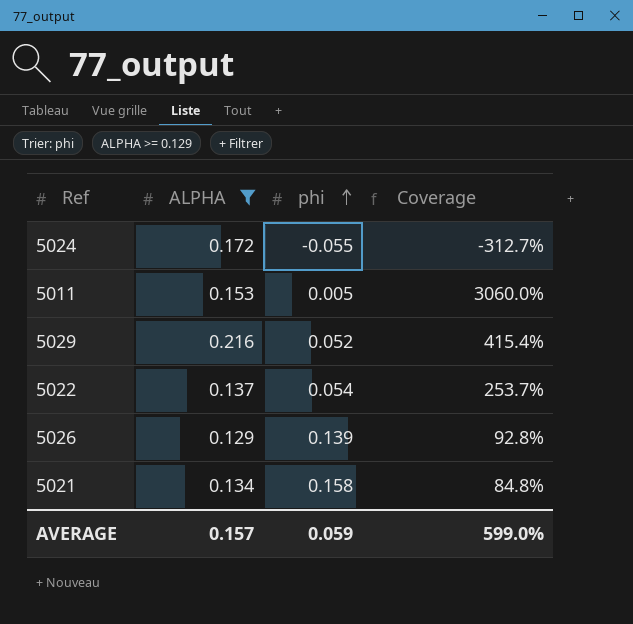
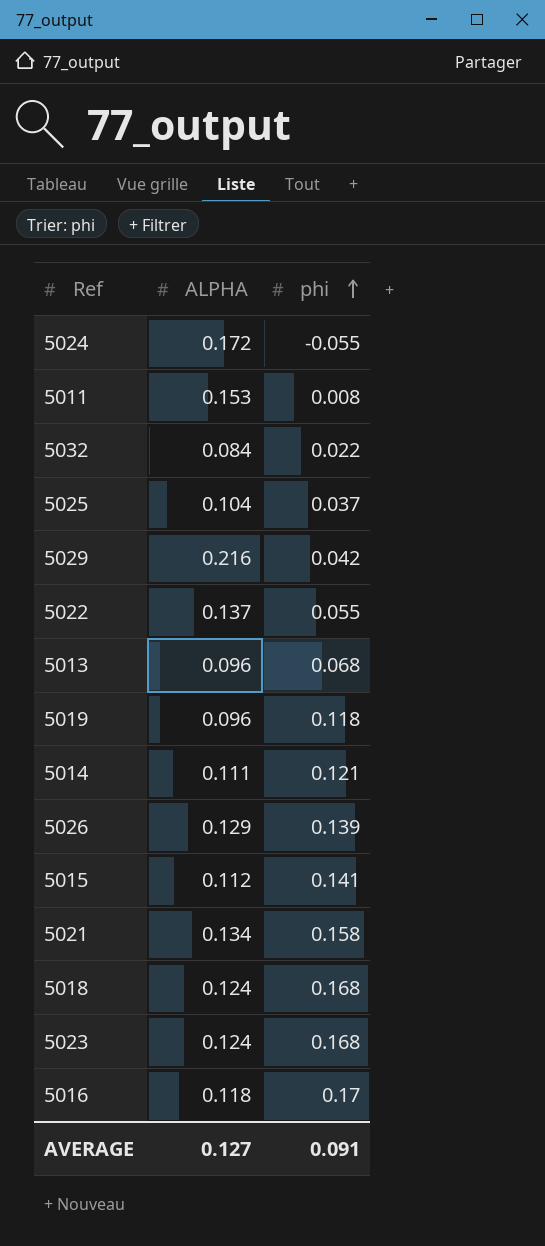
filter: ALPHA >= 0.129 -> none
column Coverage | formula: [ALPHA] / [phi] -> none
5011 | phi: 0.005 -> 0.008
5029 | phi: 0.052 -> 0.042
5022 | phi: 0.054 -> 0.055
AVERAGE | ALPHA: 0.157 -> 0.127
AVERAGE | phi: 0.059 -> 0.091

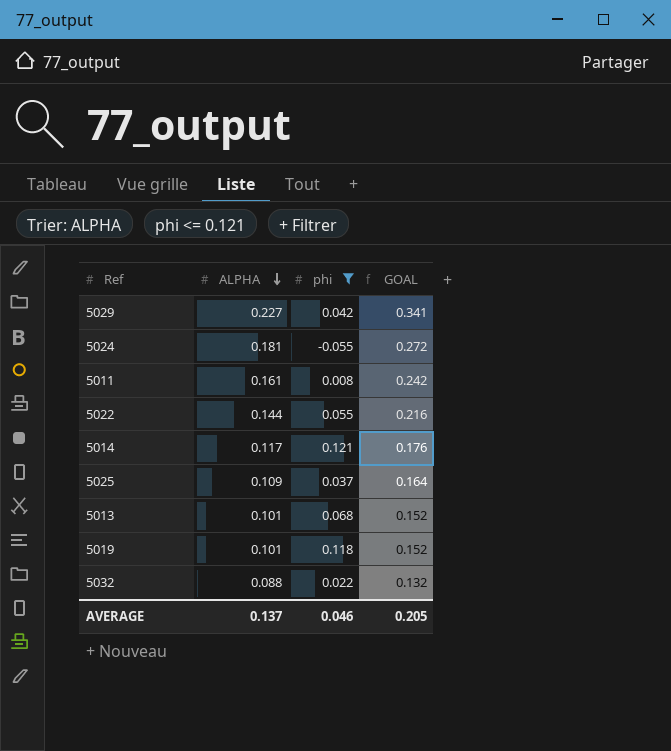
filter: none -> phi <= 0.121
row order: phi ascending -> ALPHA descending
column GOAL | formula: none -> [ALPHA] * 1.5
5029 | ALPHA: 0.216 -> 0.227
5024 | ALPHA: 0.172 -> 0.181
5011 | ALPHA: 0.153 -> 0.161
5022 | ALPHA: 0.137 -> 0.144
5014 | ALPHA: 0.111 -> 0.117
5025 | ALPHA: 0.104 -> 0.109
5013 | ALPHA: 0.096 -> 0.101
5019 | ALPHA: 0.096 -> 0.101
5032 | ALPHA: 0.084 -> 0.088
AVERAGE | ALPHA: 0.127 -> 0.137
AVERAGE | phi: 0.091 -> 0.046

